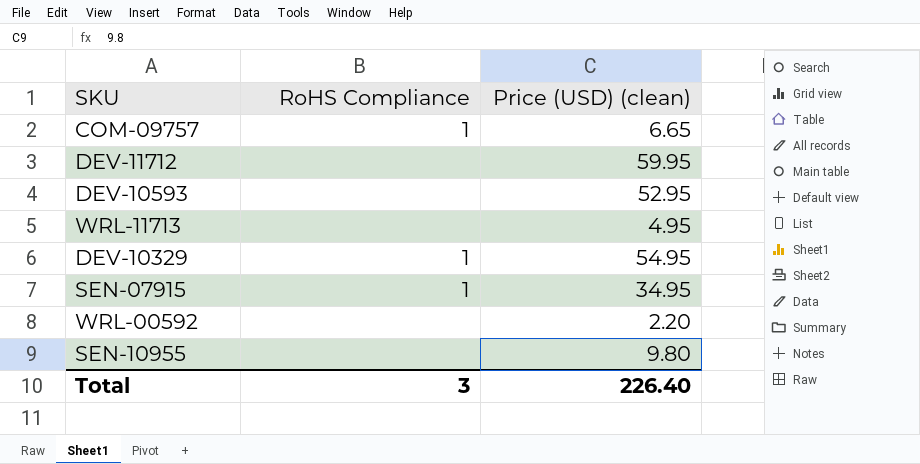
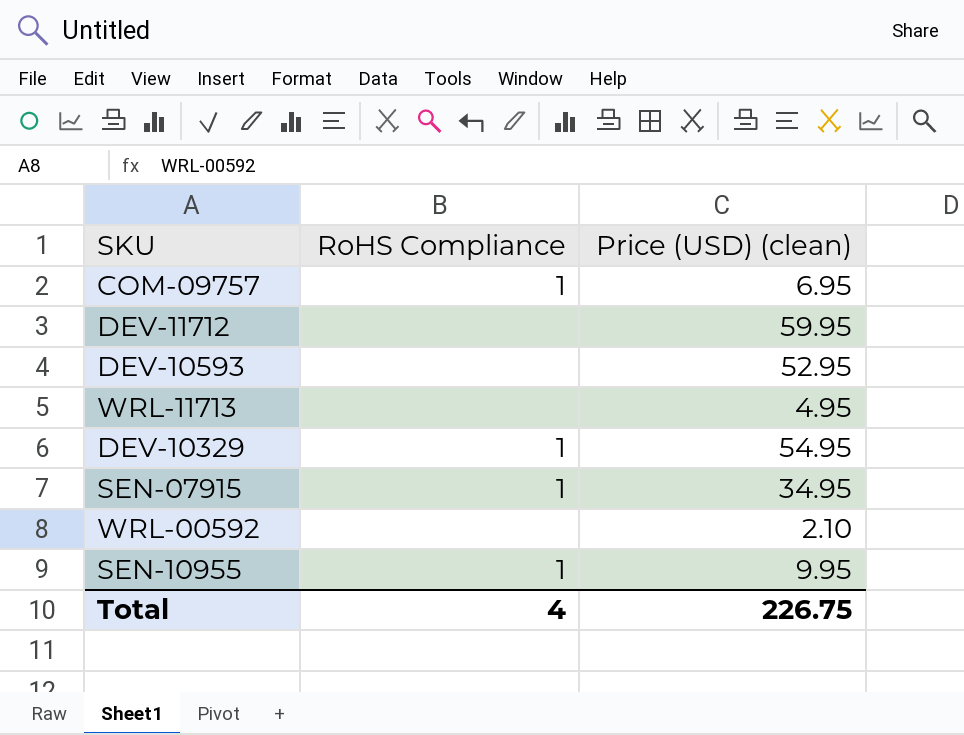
COM-09757 | Price (USD) (clean): 6.65 -> 6.95
WRL-00592 | Price (USD) (clean): 2.20 -> 2.10
SEN-10955 | RoHS Compliance: none -> 1
SEN-10955 | Price (USD) (clean): 9.80 -> 9.95
Total | RoHS Compliance: 3 -> 4
Total | Price (USD) (clean): 226.40 -> 226.75

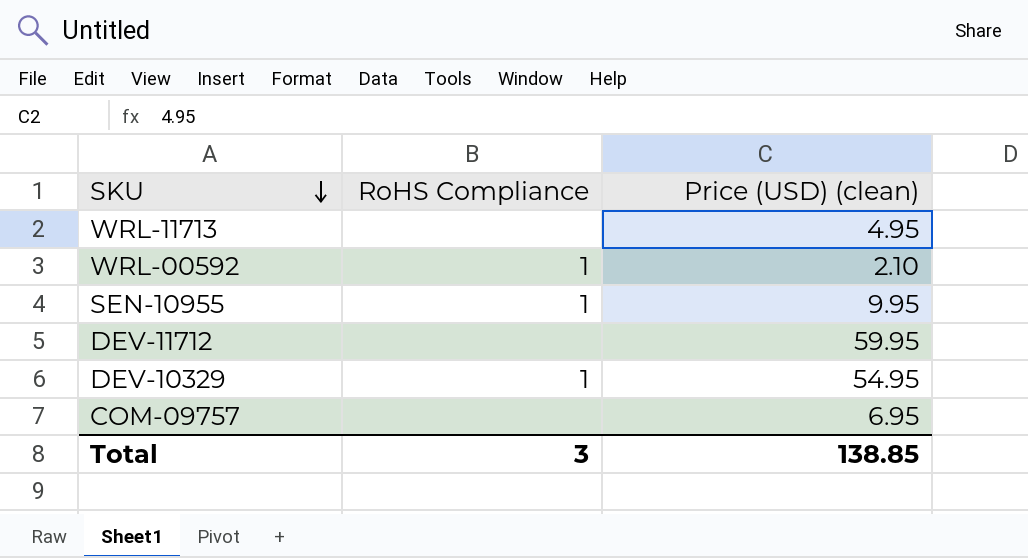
row order: none -> SKU descending
row DEV-10593: none | 52.95 -> none
row SEN-07915: 1 | 34.95 -> none
WRL-00592 | RoHS Compliance: none -> 1
COM-09757 | RoHS Compliance: 1 -> none
Total | RoHS Compliance: 4 -> 3
Total | Price (USD) (clean): 226.75 -> 138.85

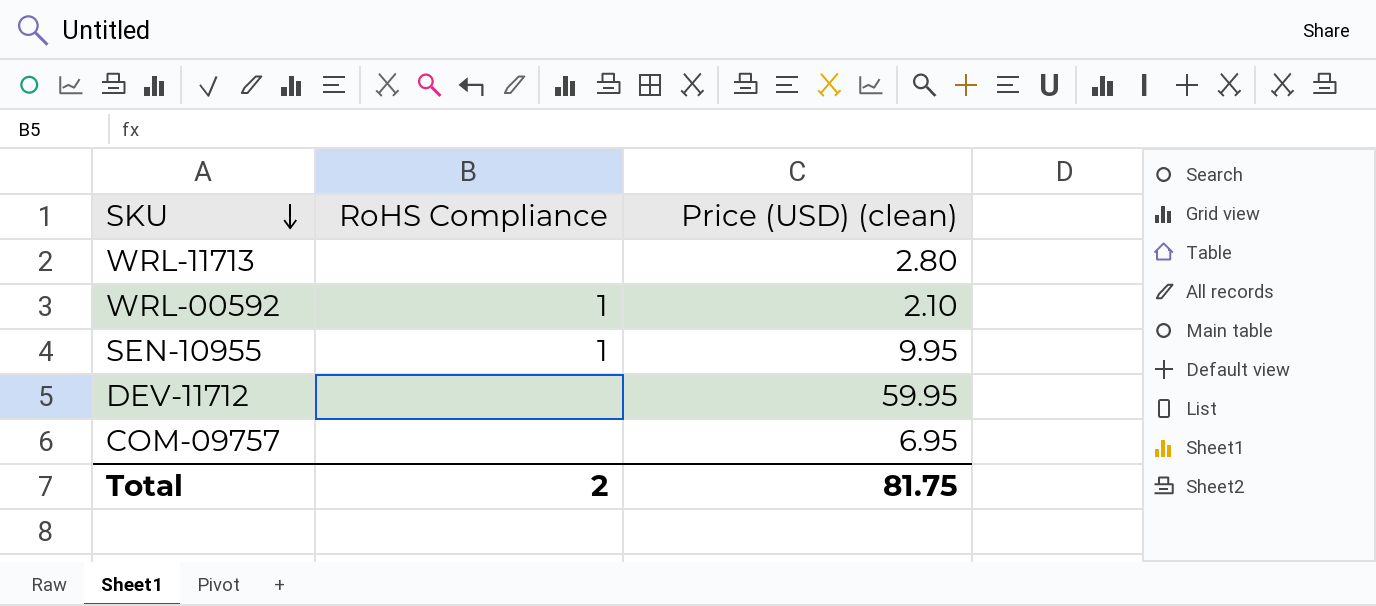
row DEV-10329: 1 | 54.95 -> none
WRL-11713 | Price (USD) (clean): 4.95 -> 2.80
Total | RoHS Compliance: 3 -> 2
Total | Price (USD) (clean): 138.85 -> 81.75

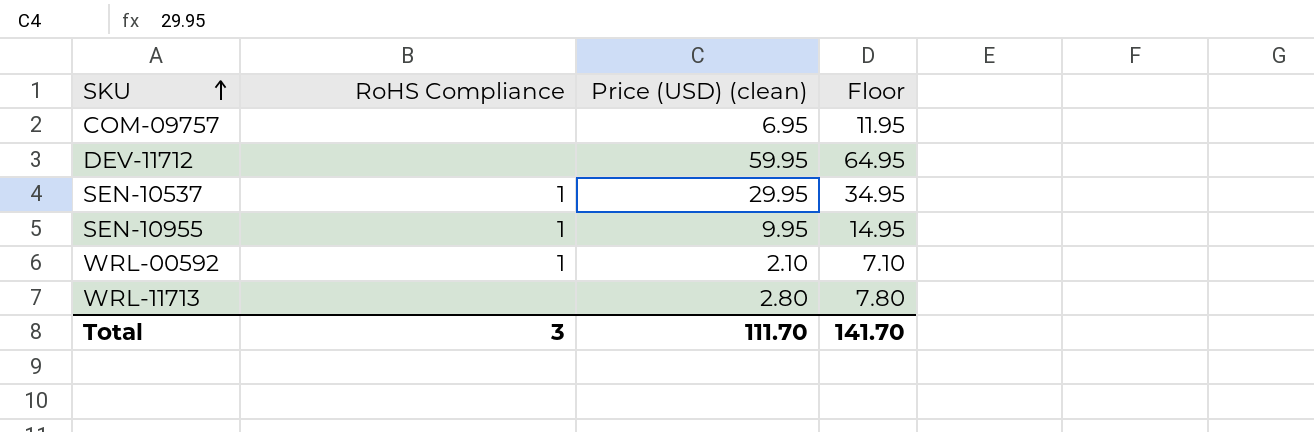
row order: SKU descending -> SKU ascending
column Floor | formula: none -> [Price (USD) (clean)] + 5
row SEN-10537: none -> 1 | 29.95 | 34.95
Total | RoHS Compliance: 2 -> 3
Total | Price (USD) (clean): 81.75 -> 111.70

